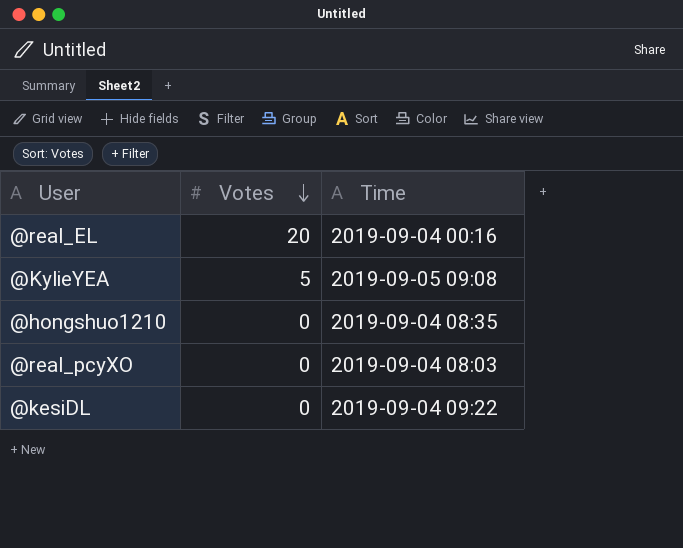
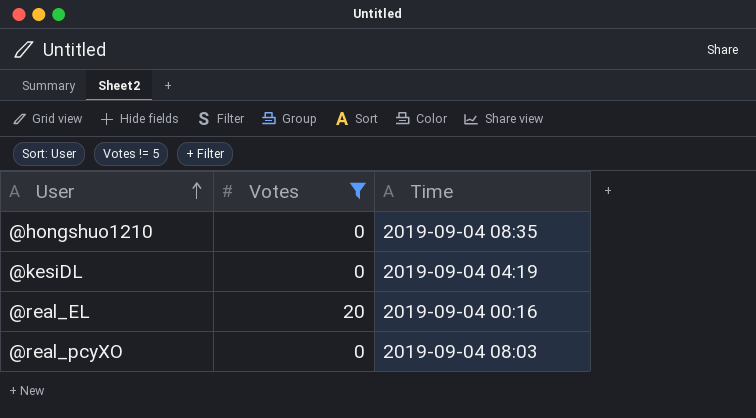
filter: none -> Votes != 5
row order: Votes descending -> User ascending
@kesiDL | Time: 2019-09-04 09:22 -> 2019-09-04 04:19

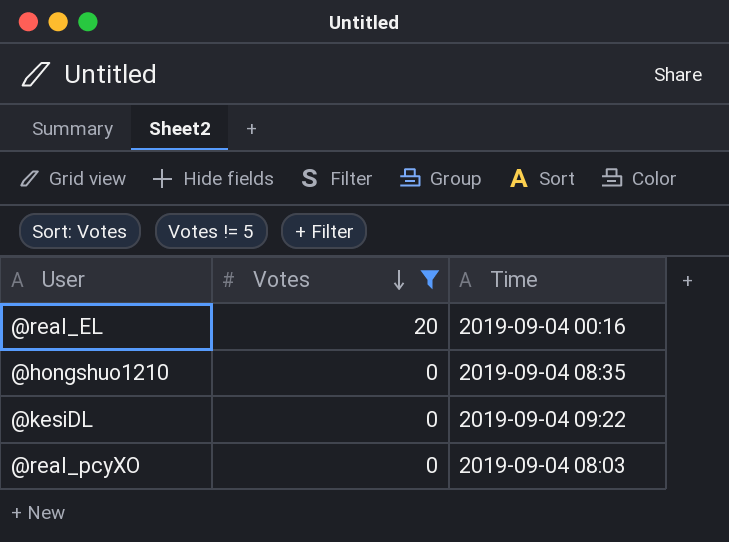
row order: User ascending -> Votes descending
@kesiDL | Time: 2019-09-04 04:19 -> 2019-09-04 09:22

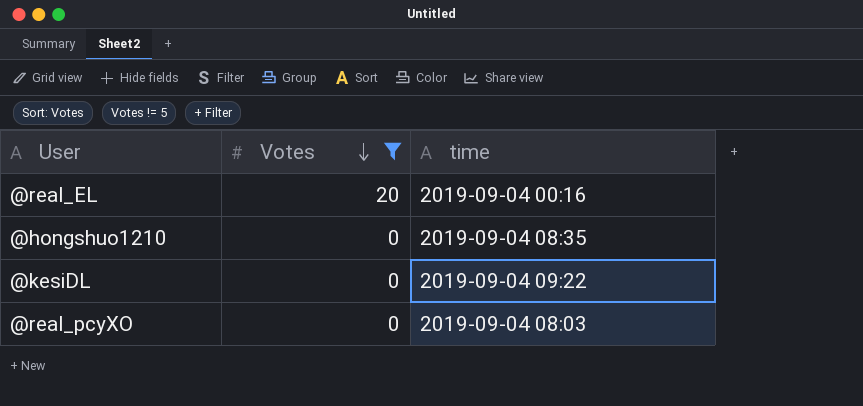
column name: Time -> time

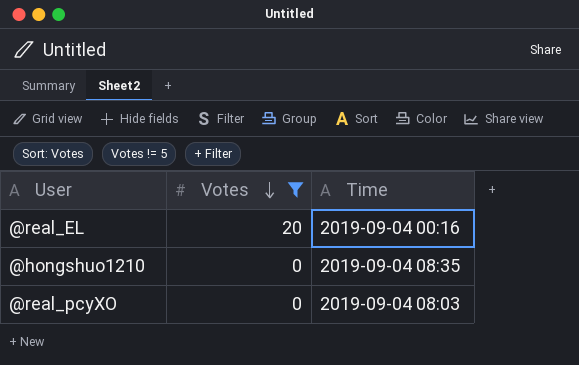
column name: time -> Time
row @kesiDL: 0 | 2019-09-04 09:22 -> none

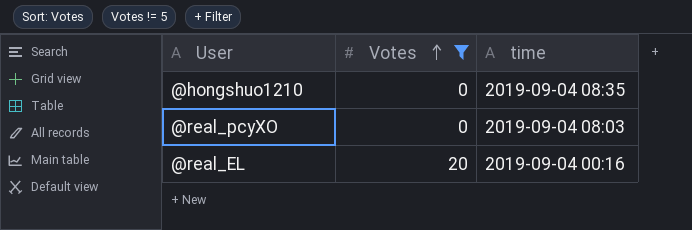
row order: Votes descending -> Votes ascending
column name: Time -> time

